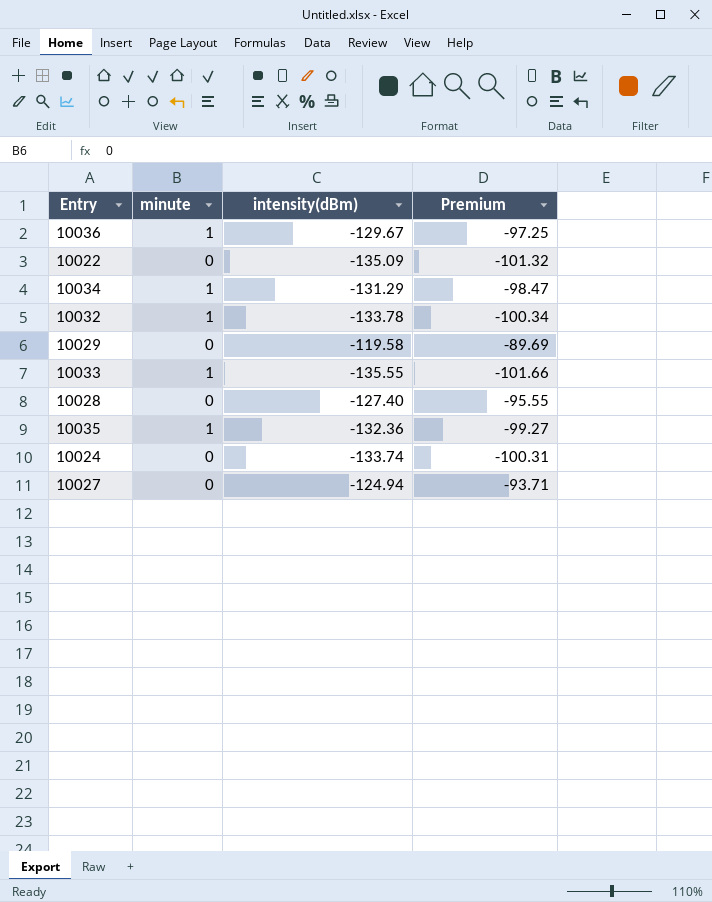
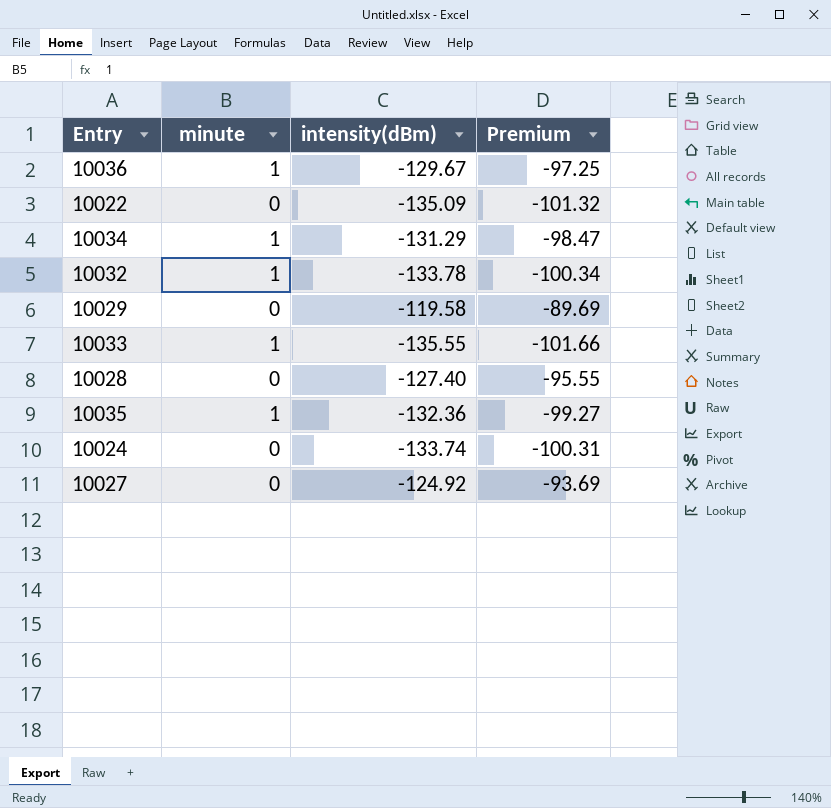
10027 | intensity(dBm): -124.94 -> -124.92
10027 | Premium: -93.71 -> -93.69

